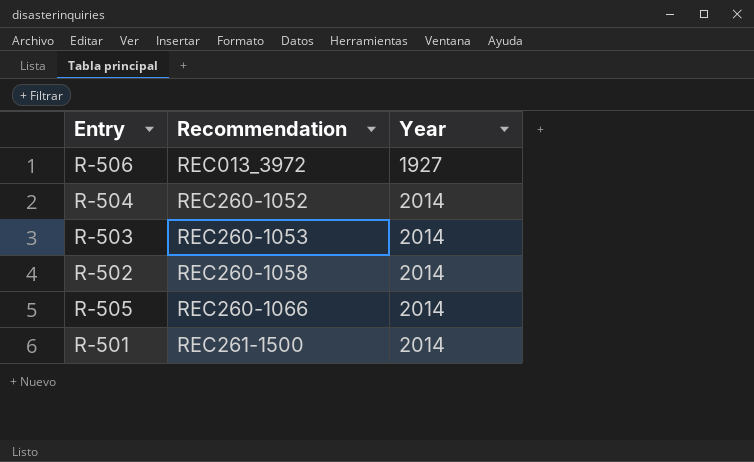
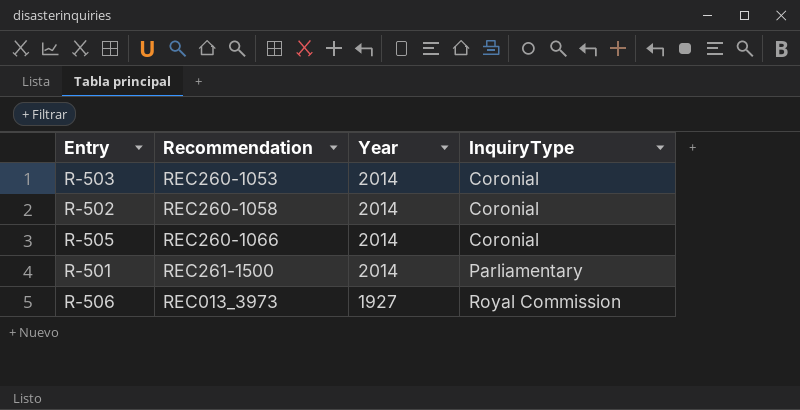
row order: Recommendation ascending -> Year descending
column InquiryType | position: none -> 4
row R-504: REC260-1052 | 2014 -> none
R-506 | Recommendation: REC013_3972 -> REC013_3973

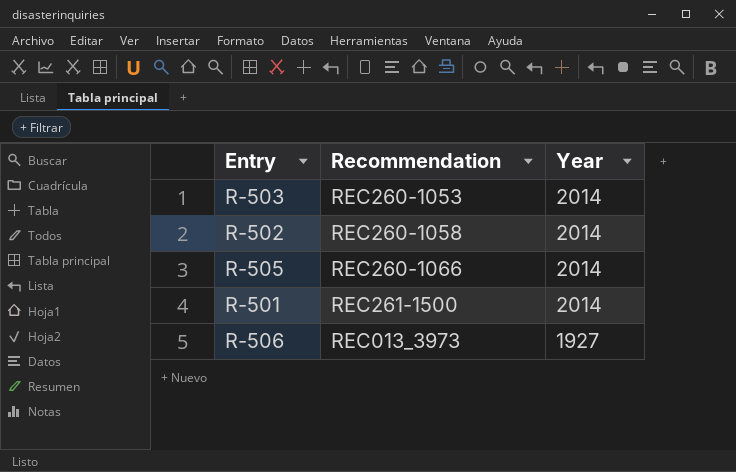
column InquiryType | position: 4 -> none

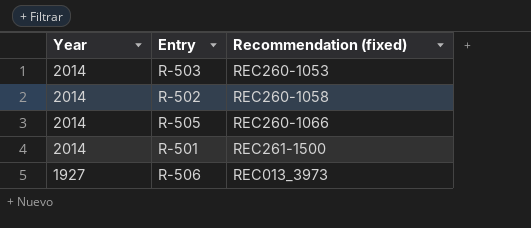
column Year | position: 3 -> 1
column name: Recommendation -> Recommendation (fixed)

